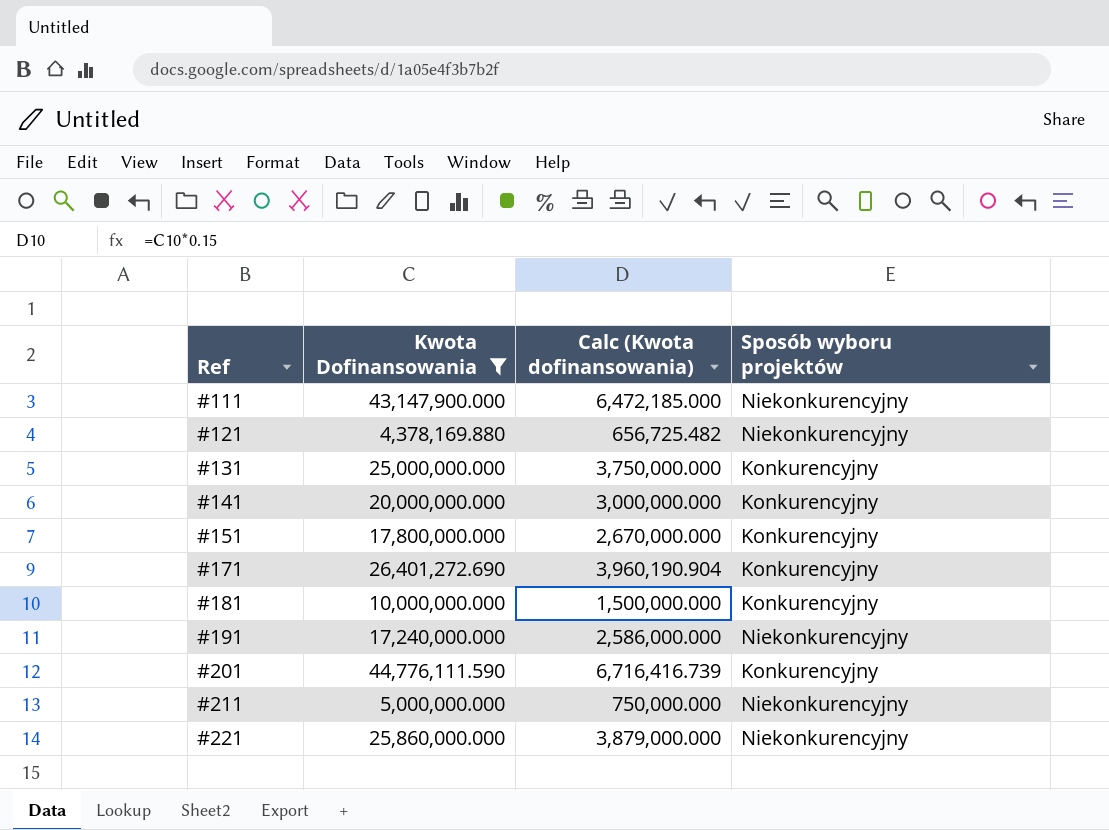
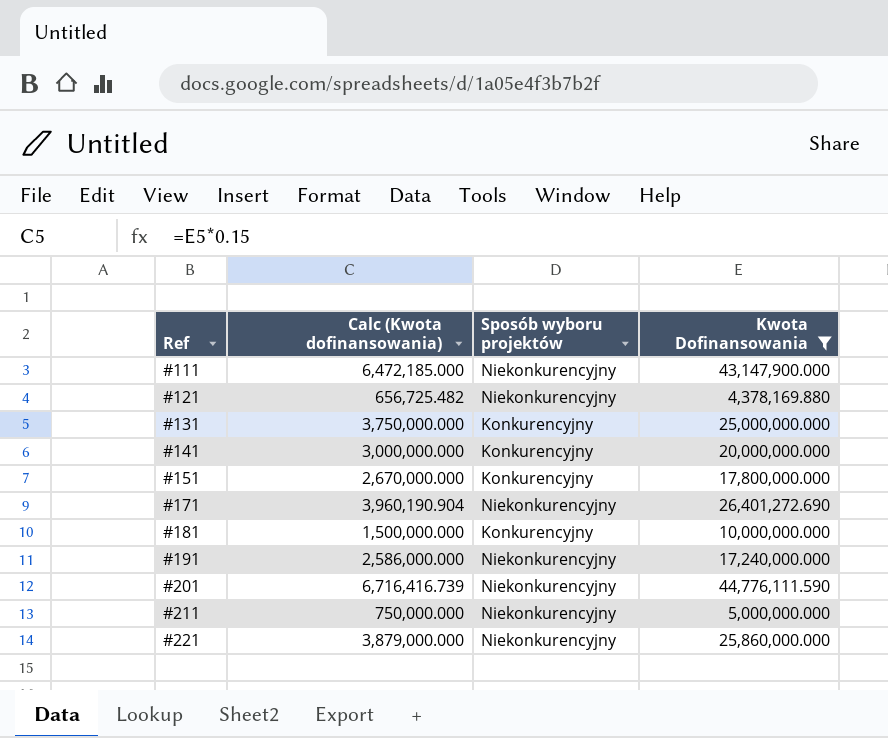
column Kwota Dofinansowania | position: 2 -> 4
#171 | Sposób wyboru projektów: Konkurencyjny -> Niekonkurencyjny
#201 | Sposób wyboru projektów: Konkurencyjny -> Niekonkurencyjny

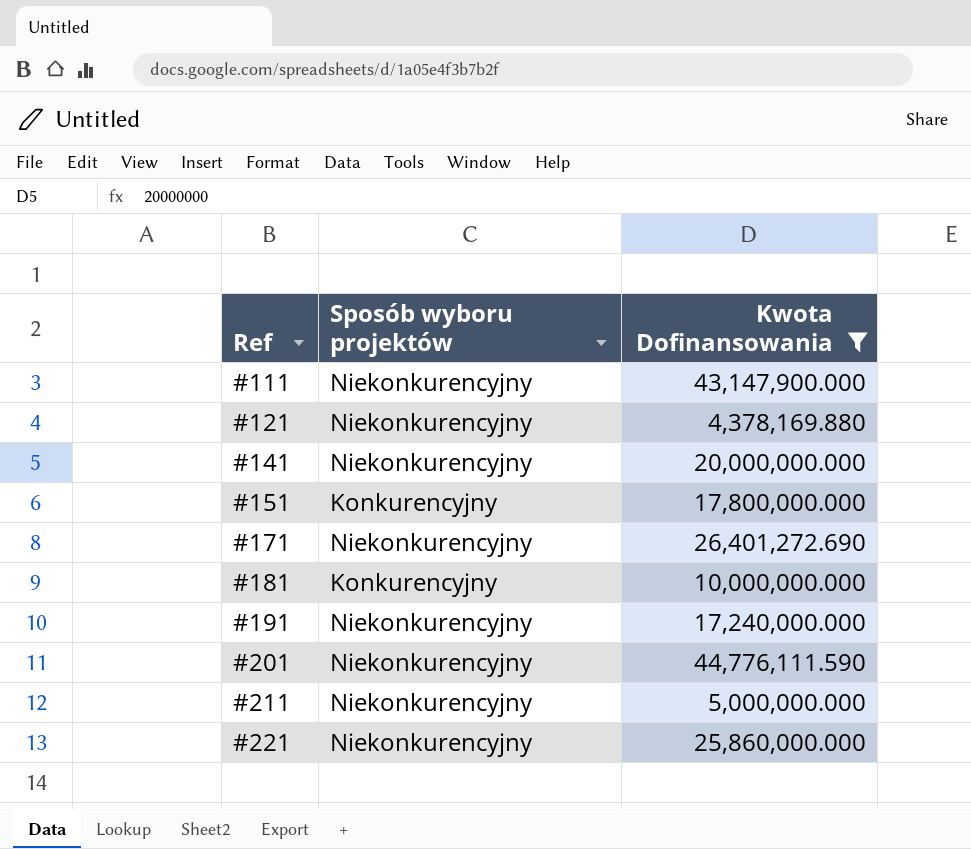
column Calc (Kwota dofinansowania) | formula: [Kwota Dofinansowania] * 0.15 -> none
row #131: 3,750,000.000 | Konkurencyjny | 25,000,000.000 -> none
#141 | Sposób wyboru projektów: Konkurencyjny -> Niekonkurencyjny

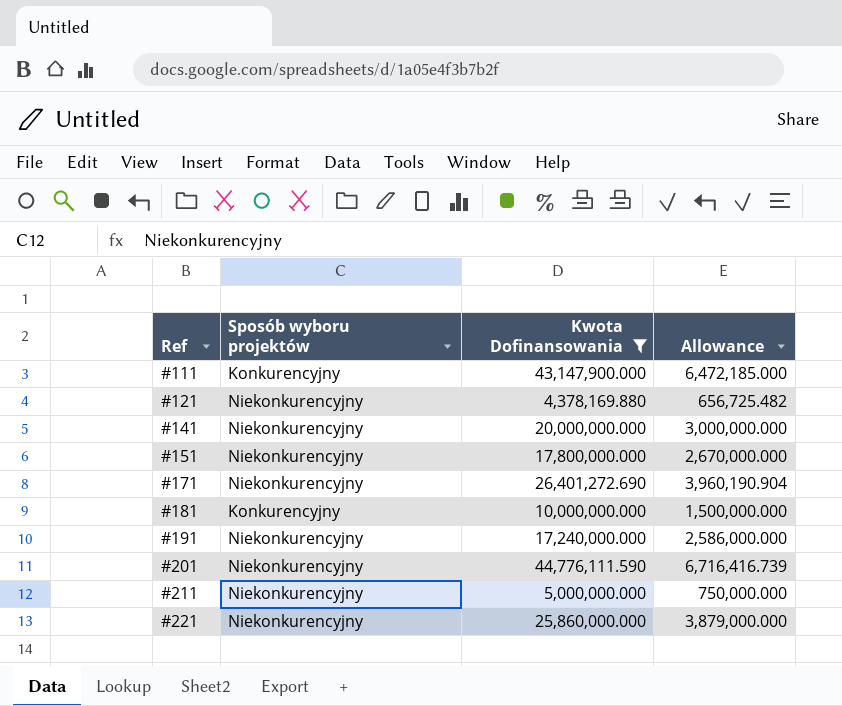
column Allowance | formula: none -> [Kwota Dofinansowania] * 0.15
#111 | Sposób wyboru projektów: Niekonkurencyjny -> Konkurencyjny
#151 | Sposób wyboru projektów: Konkurencyjny -> Niekonkurencyjny

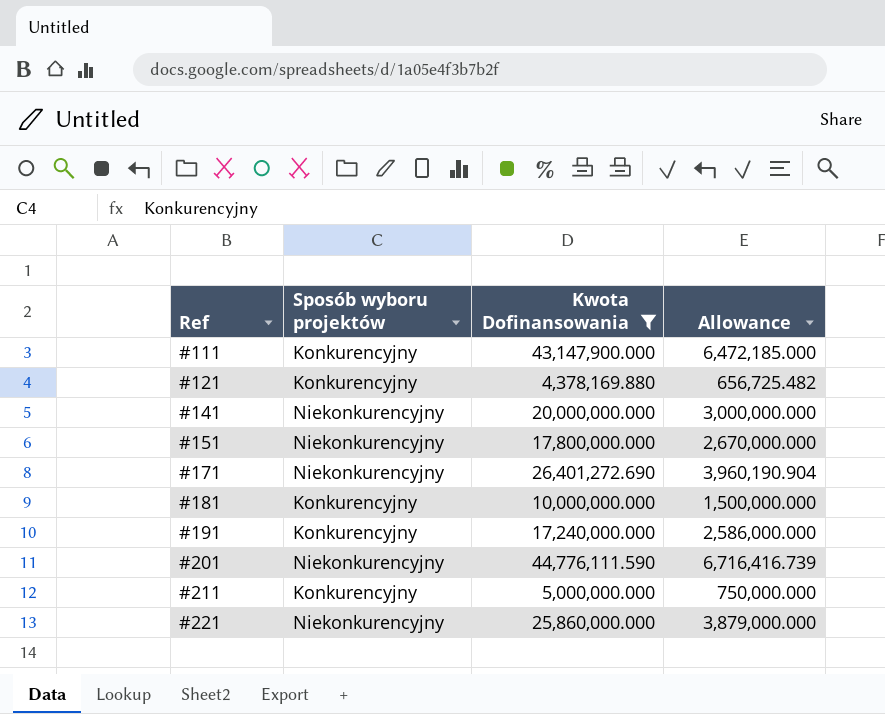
#121 | Sposób wyboru projektów: Niekonkurencyjny -> Konkurencyjny
#191 | Sposób wyboru projektów: Niekonkurencyjny -> Konkurencyjny
#211 | Sposób wyboru projektów: Niekonkurencyjny -> Konkurencyjny

